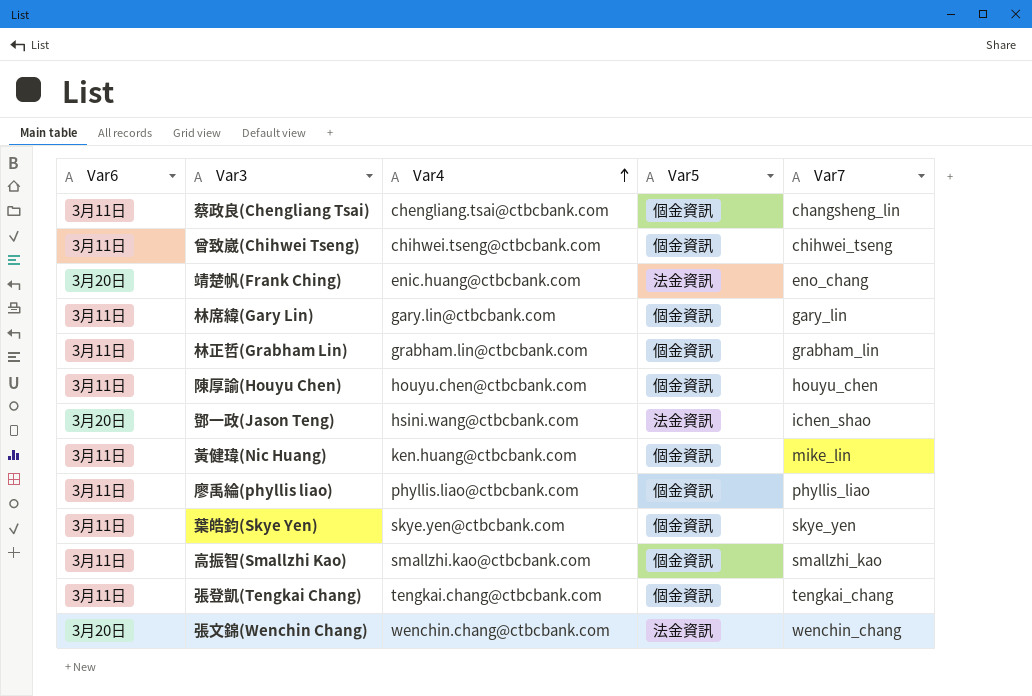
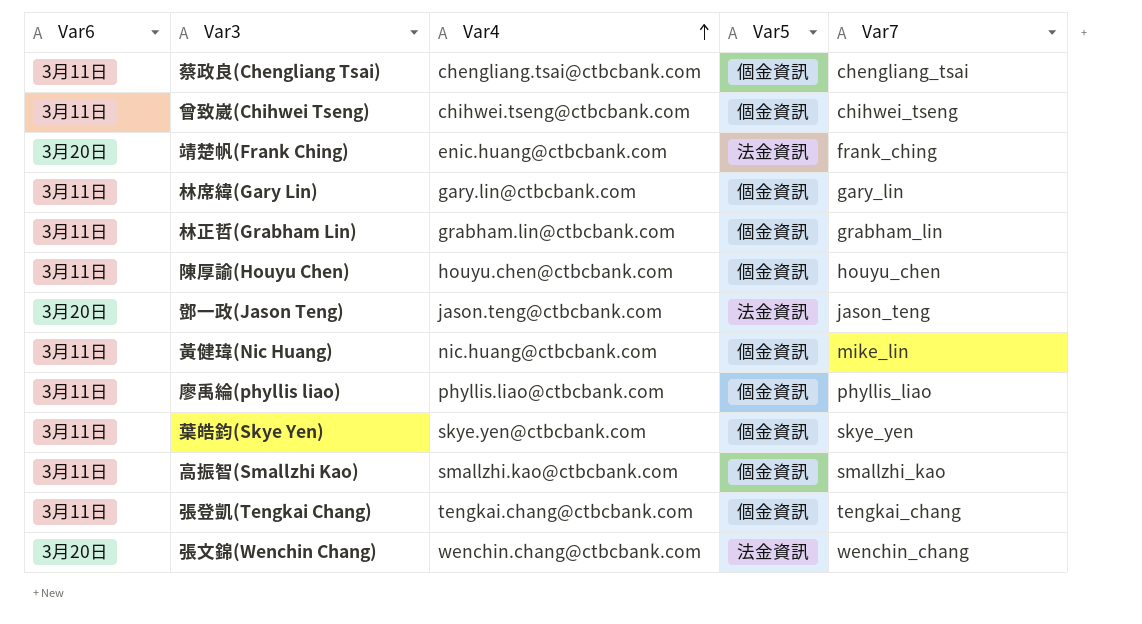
蔡政良(Chengliang Tsai) | Var7: changsheng_lin -> chengliang_tsai
靖楚帆(Frank Ching) | Var7: eno_chang -> frank_ching
鄧一政(Jason Teng) | Var4: hsini.wang@ctbcbank.com -> jason.teng@ctbcbank.com
鄧一政(Jason Teng) | Var7: ichen_shao -> jason_teng
黃健瑋(Nic Huang) | Var4: ken.huang@ctbcbank.com -> nic.huang@ctbcbank.com

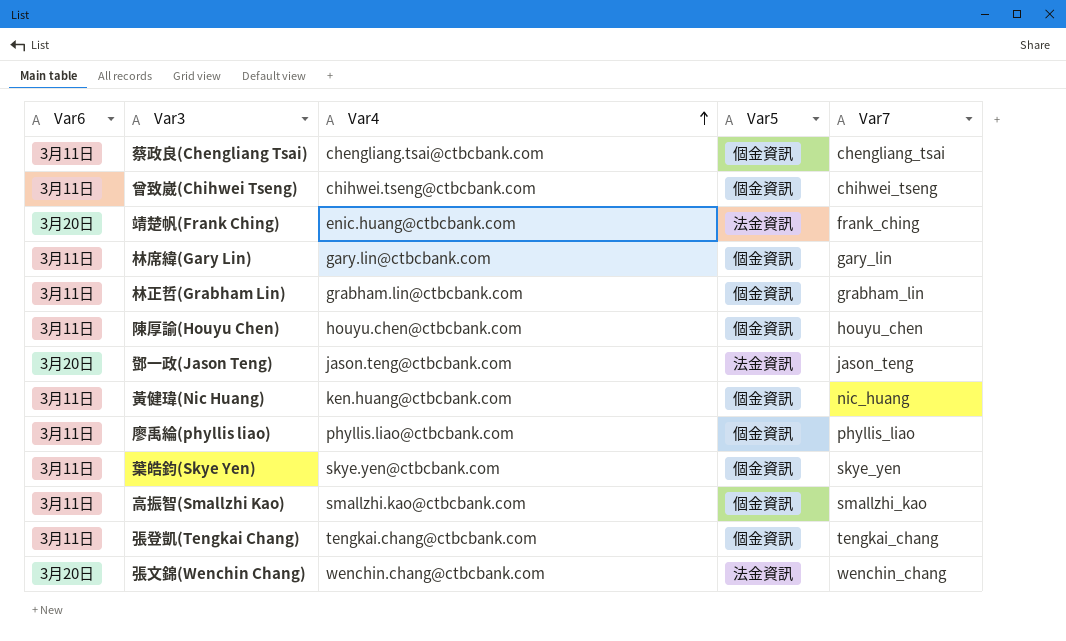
黃健瑋(Nic Huang) | Var4: nic.huang@ctbcbank.com -> ken.huang@ctbcbank.com
黃健瑋(Nic Huang) | Var7: mike_lin -> nic_huang

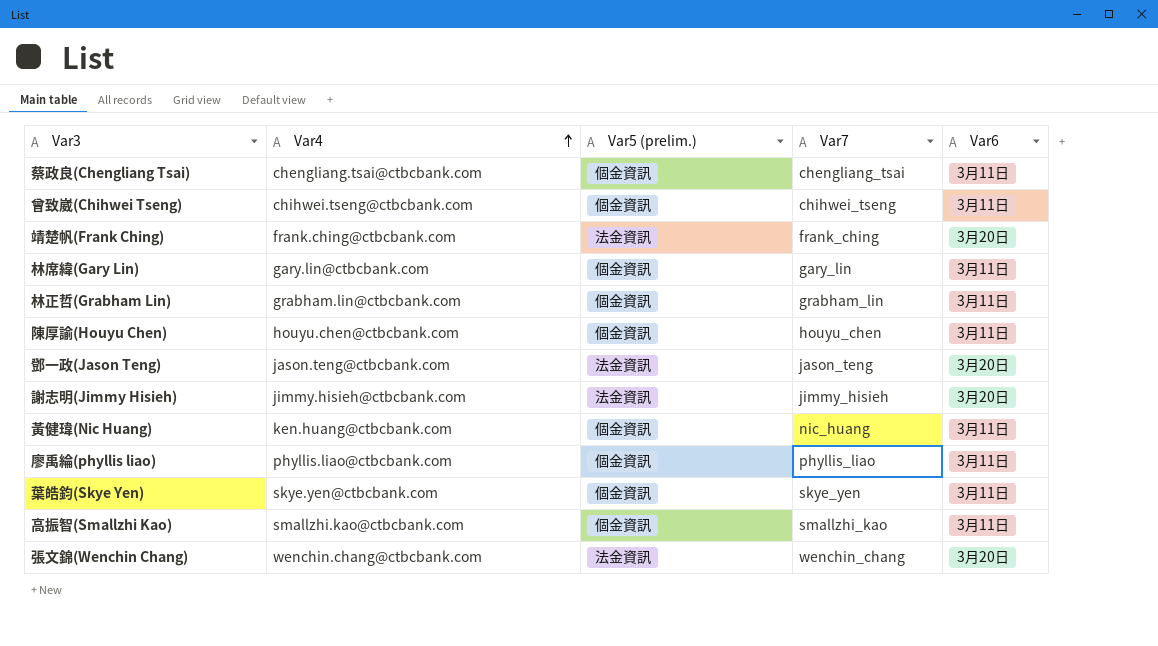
column name: Var5 -> Var5 (prelim.)
column Var6 | position: 1 -> 5
row 張登凱(Tengkai Chang): 3月11日 | tengkai.chang@ctbcbank.com | 個金資訊 | tengkai_chang -> none
靖楚帆(Frank Ching) | Var4: enic.huang@ctbcbank.com -> frank.ching@ctbcbank.com
row 謝志明(Jimmy Hisieh): none -> jimmy.hisieh@ctbcbank.com | 法金資訊 | jimmy_hisieh | 3月20日

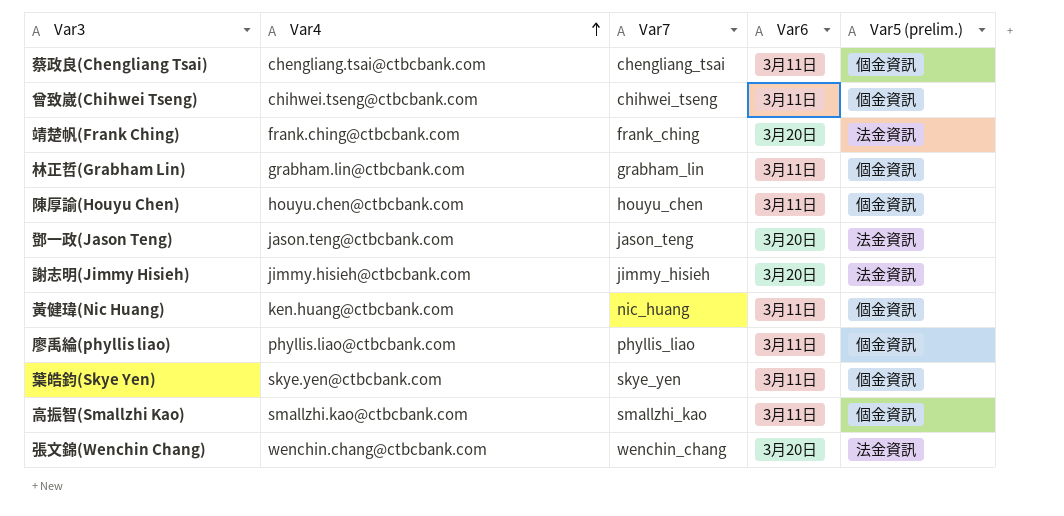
column Var5 (prelim.) | position: 3 -> 5
row 林席緯(Gary Lin): gary.lin@ctbcbank.com | 個金資訊 | gary_lin | 3月11日 -> none

